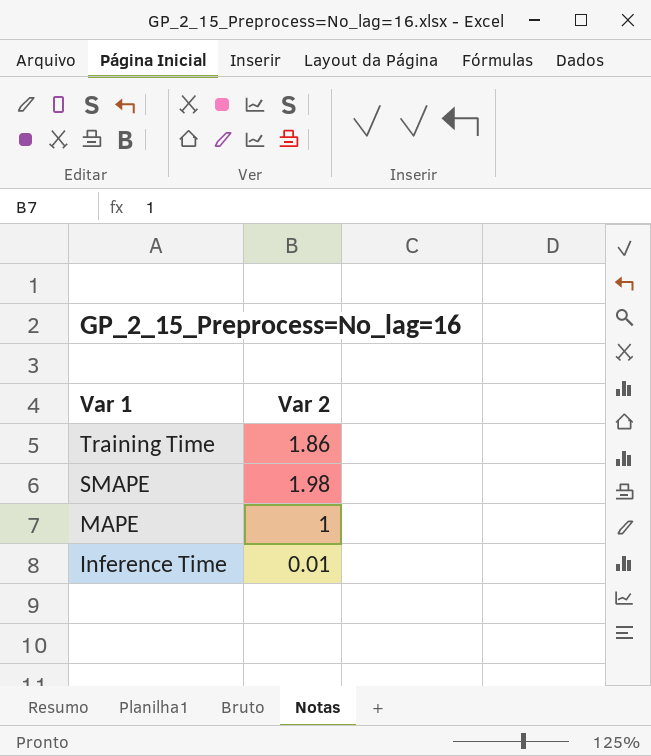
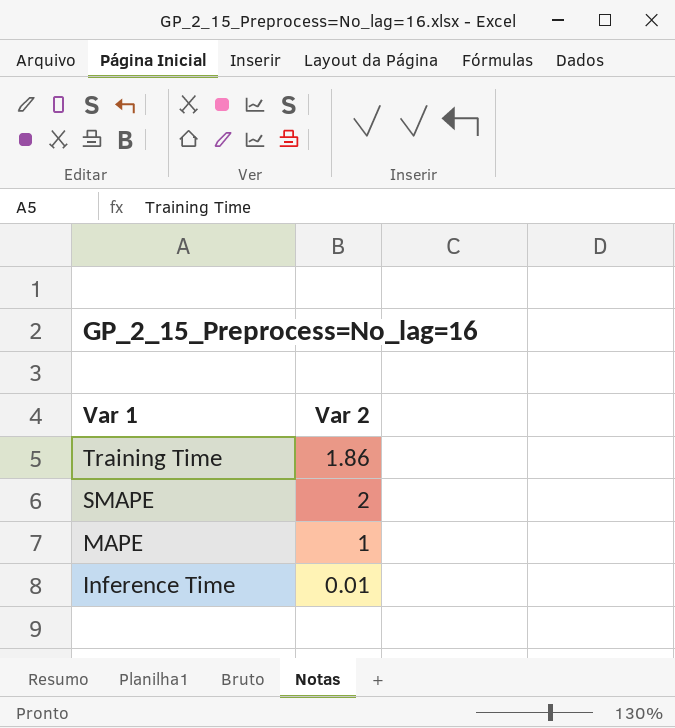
SMAPE | Var 2: 1.98 -> 2

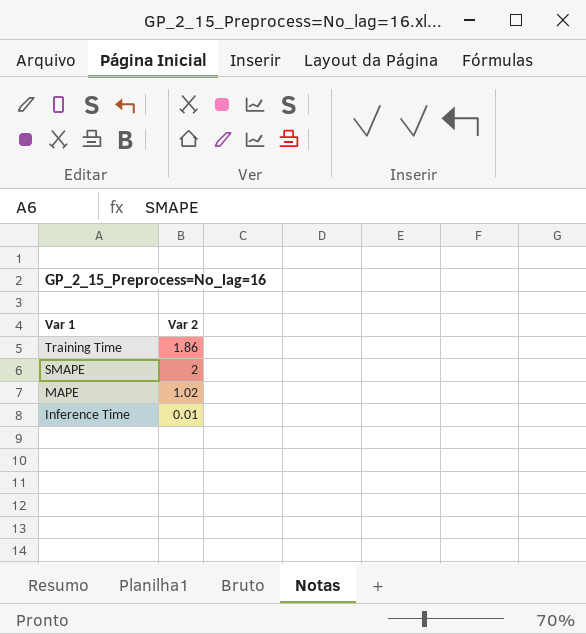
MAPE | Var 2: 1 -> 1.02

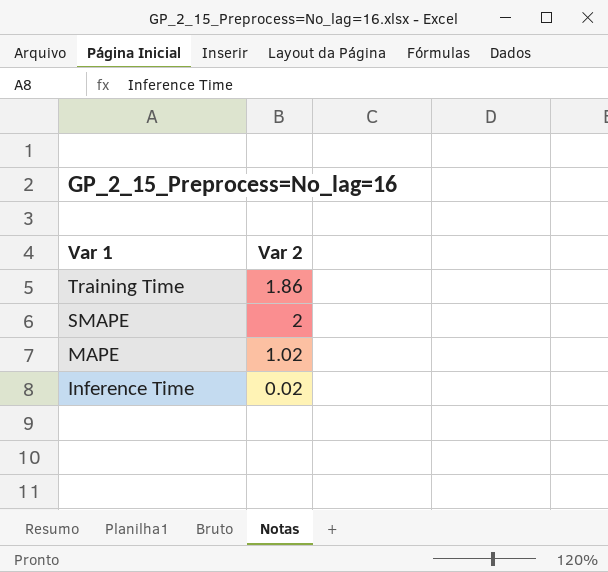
Inference Time | Var 2: 0.01 -> 0.02

